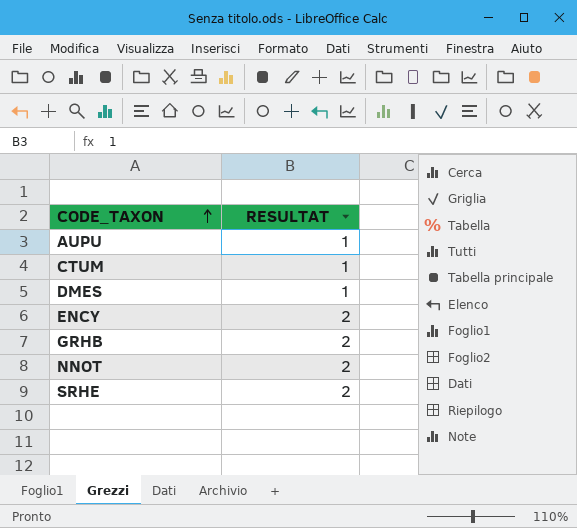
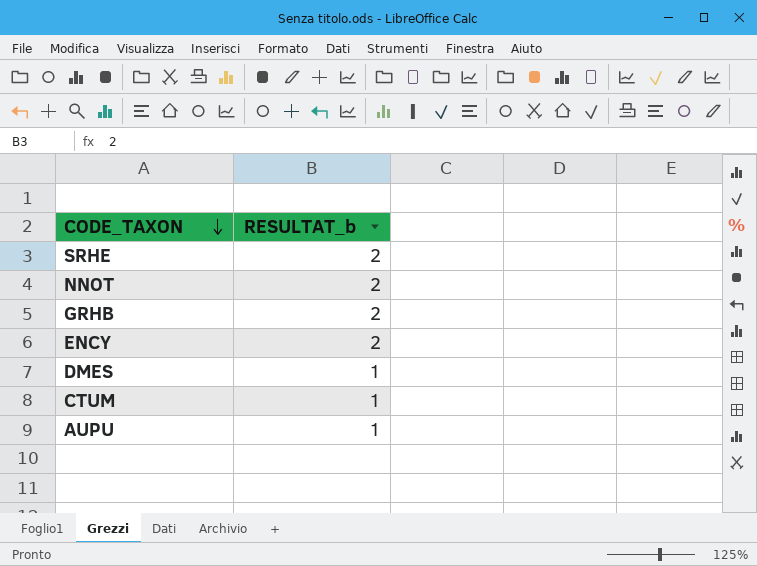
row order: CODE_TAXON ascending -> CODE_TAXON descending
column name: RESULTAT -> RESULTAT_b

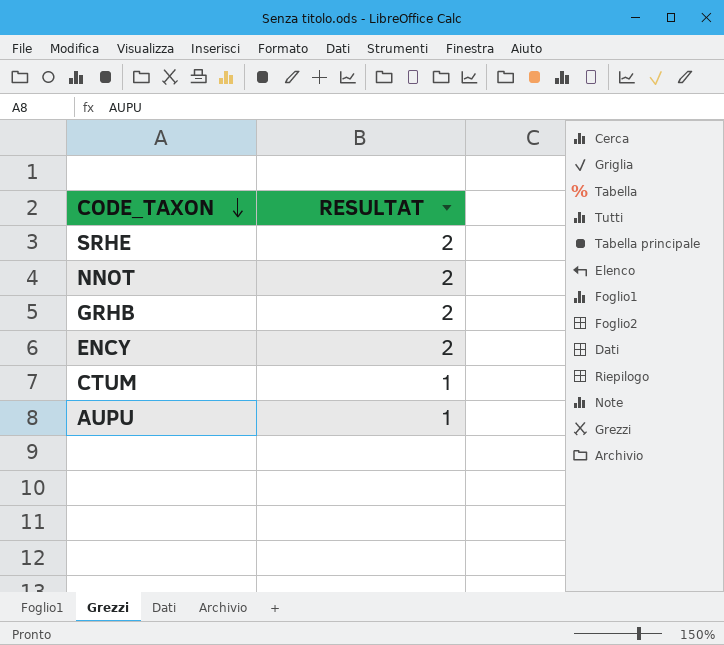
column name: RESULTAT_b -> RESULTAT
row DMES: 1 -> none

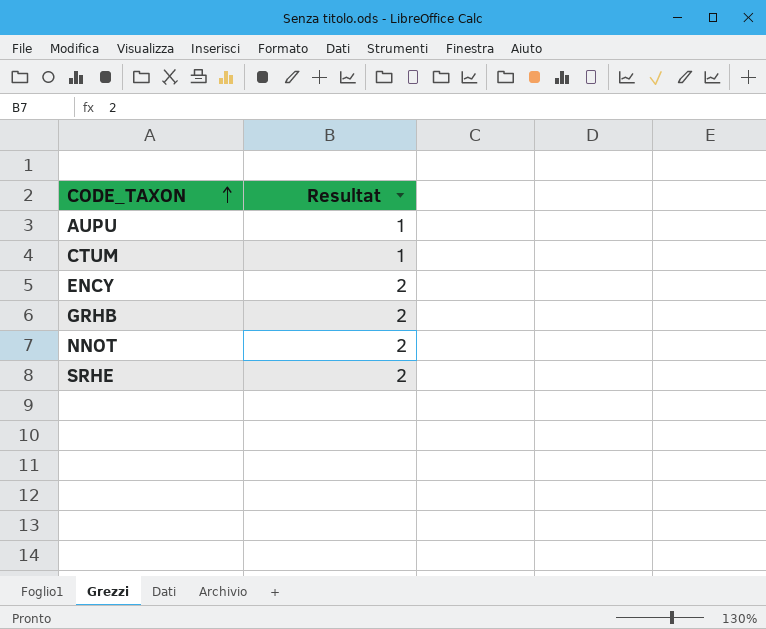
row order: CODE_TAXON descending -> CODE_TAXON ascending
column name: RESULTAT -> Resultat

